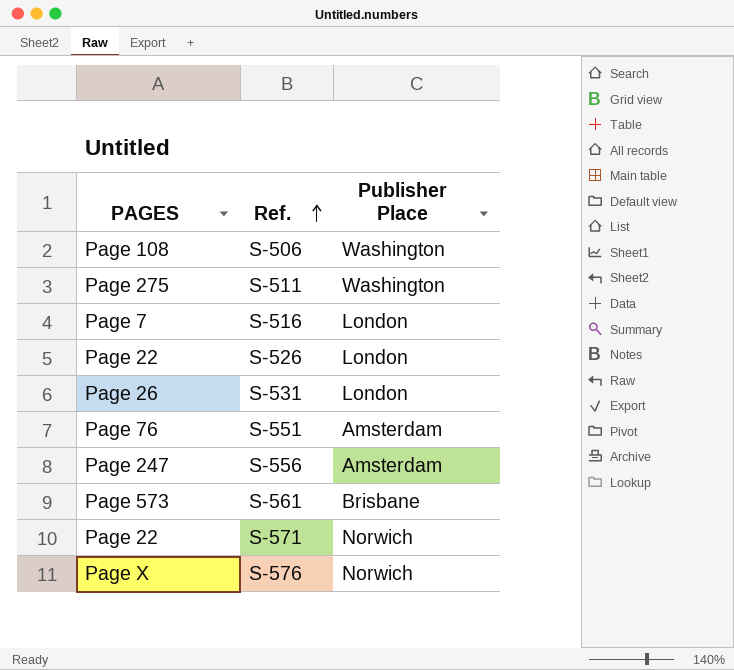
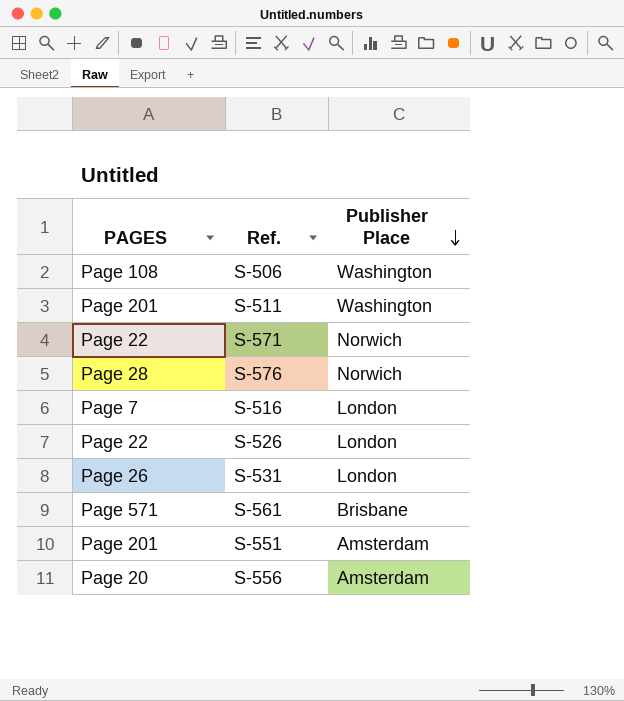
row order: Ref. ascending -> Publisher Place descending
S-511 | PAGES: Page 275 -> Page 201
S-576 | PAGES: Page X -> Page 28
S-561 | PAGES: Page 573 -> Page 571
S-551 | PAGES: Page 76 -> Page 201
S-556 | PAGES: Page 247 -> Page 20

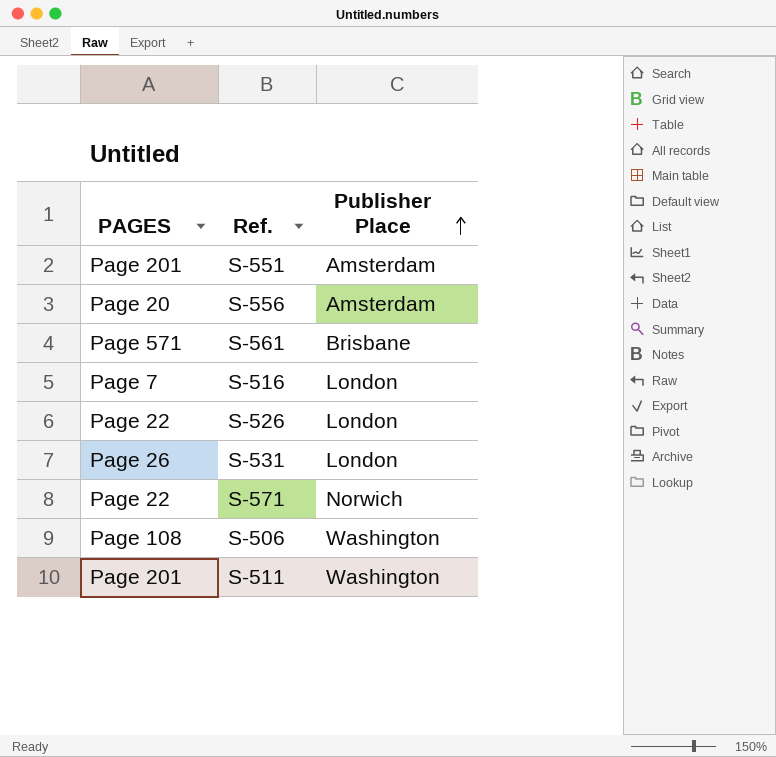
row order: Publisher Place descending -> Publisher Place ascending
row S-576: Page 28 | Norwich -> none

